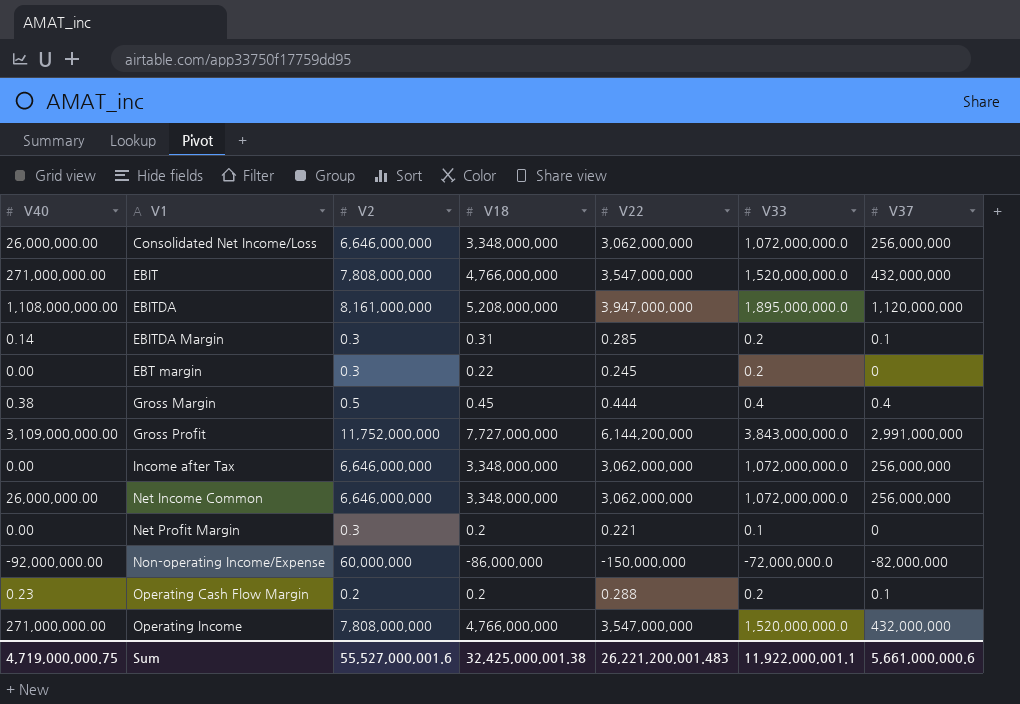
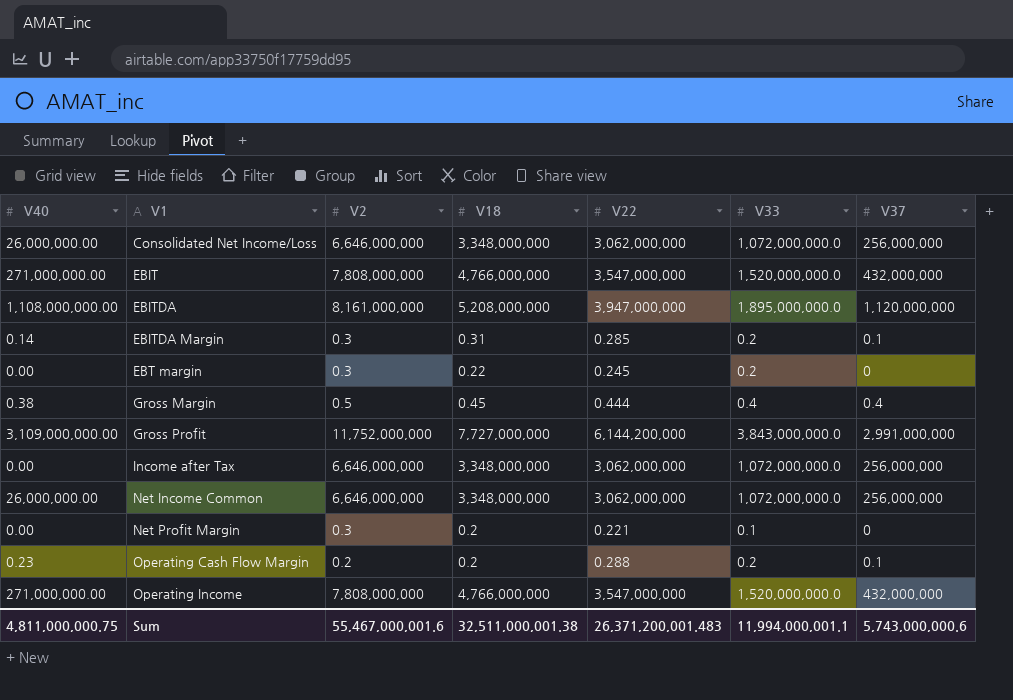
row Non-operating Income/Expense: -92,000,000.00 | 60,000,000 | -86,000,000 | -150,000,000 | -72,000,000.0 | -82,000,000 -> none
Sum | V40: 4,719,000,000.75 -> 4,811,000,000.75
Sum | V2: 55,527,000,001.6 -> 55,467,000,001.6
Sum | V18: 32,425,000,001.38 -> 32,511,000,001.38
Sum | V22: 26,221,200,001.483 -> 26,371,200,001.483
Sum | V33: 11,922,000,001.1 -> 11,994,000,001.1
Sum | V37: 5,661,000,000.6 -> 5,743,000,000.6

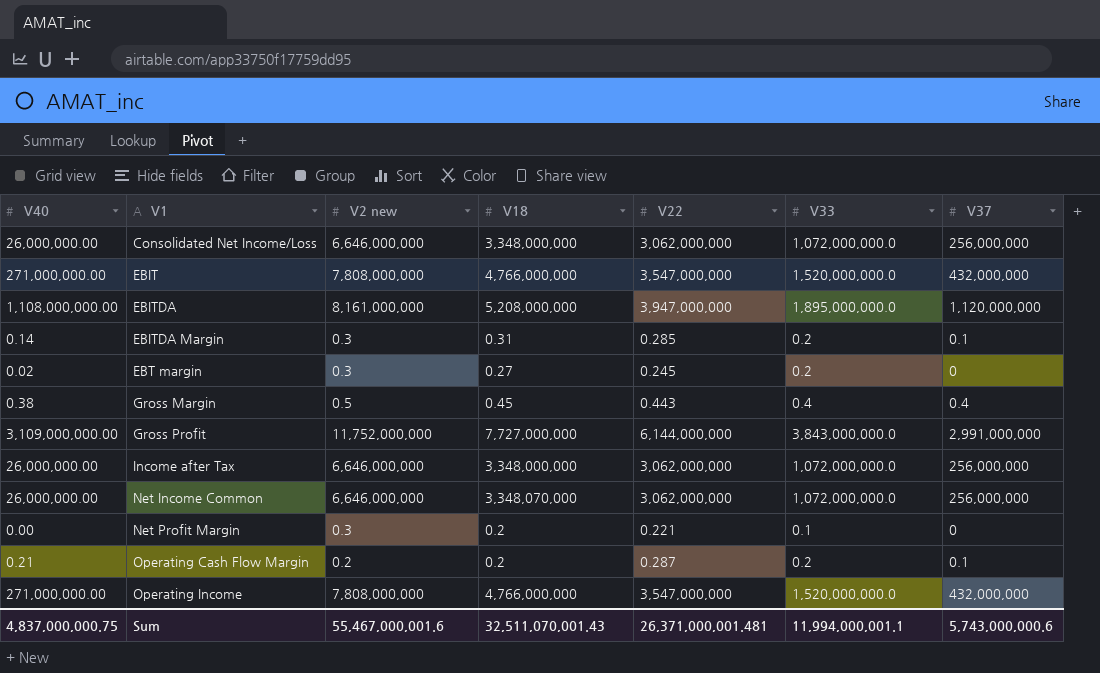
column name: V2 -> V2 new
EBT margin | V40: 0.00 -> 0.02
EBT margin | V18: 0.22 -> 0.27
Gross Margin | V22: 0.444 -> 0.443
Gross Profit | V22: 6,144,200,000 -> 6,144,000,000
Income after Tax | V40: 0.00 -> 26,000,000.00
Net Income Common | V18: 3,348,000,000 -> 3,348,070,000
Operating Cash Flow Margin | V40: 0.23 -> 0.21
Operating Cash Flow Margin | V22: 0.288 -> 0.287
Sum | V40: 4,811,000,000.75 -> 4,837,000,000.75
Sum | V18: 32,511,000,001.38 -> 32,511,070,001.43
Sum | V22: 26,371,200,001.483 -> 26,371,000,001.481

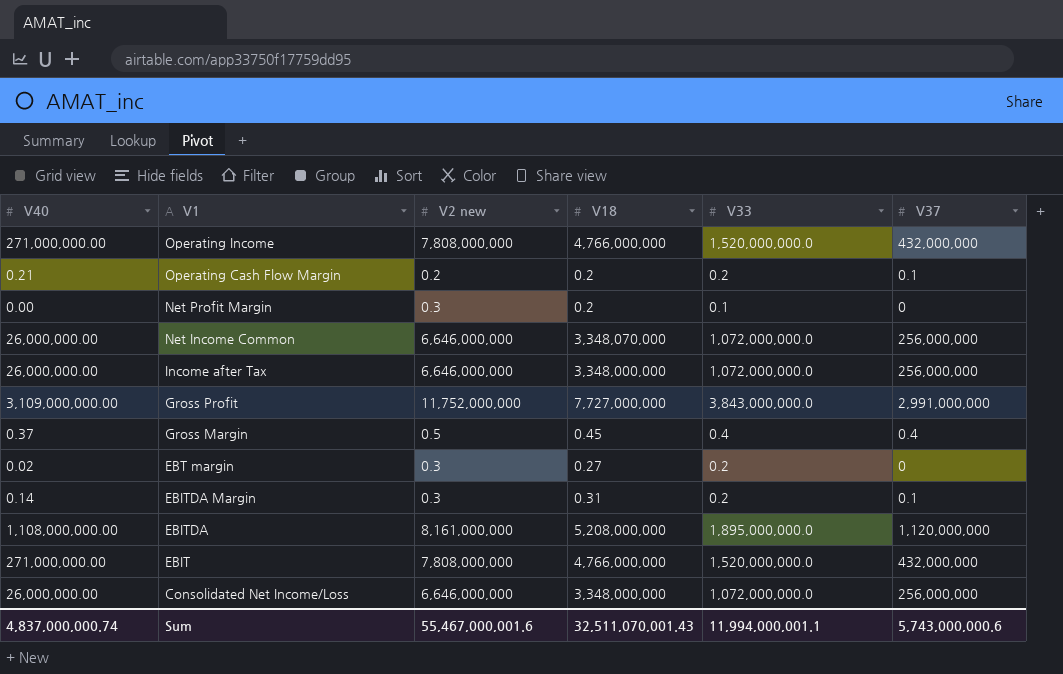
row order: V1 ascending -> V1 descending
column V22 | position: 5 -> none
Gross Margin | V40: 0.38 -> 0.37
Sum | V40: 4,837,000,000.75 -> 4,837,000,000.74

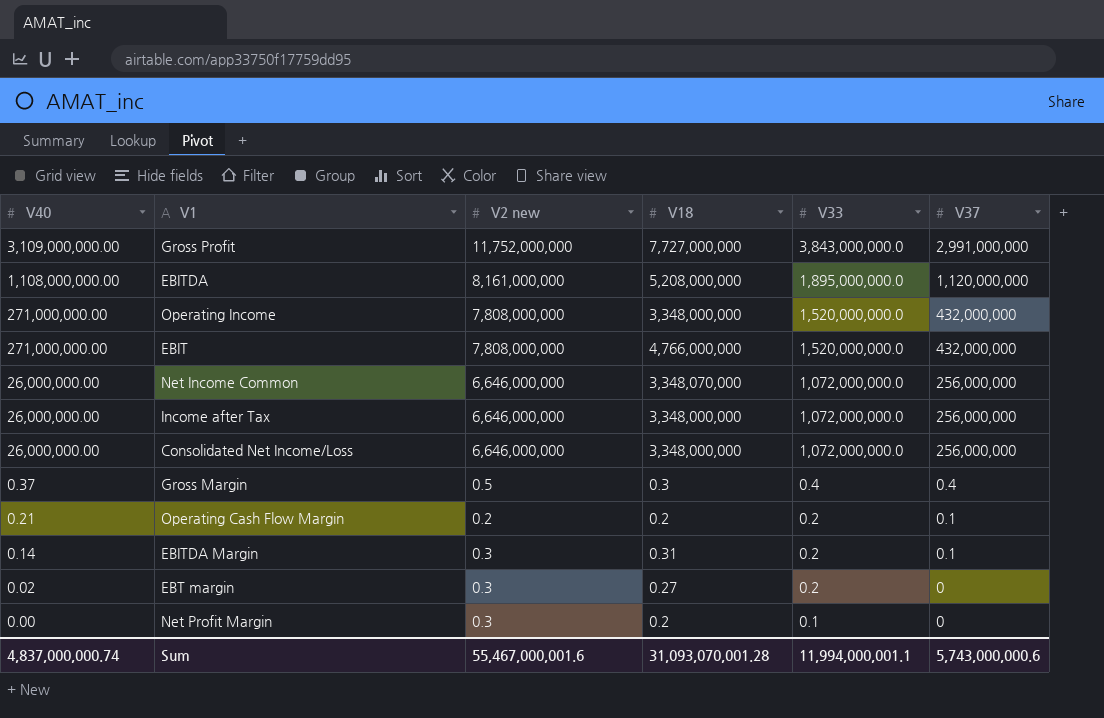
row order: V1 descending -> V40 descending
Operating Income | V18: 4,766,000,000 -> 3,348,000,000
Gross Margin | V18: 0.45 -> 0.3
Sum | V18: 32,511,070,001.43 -> 31,093,070,001.28

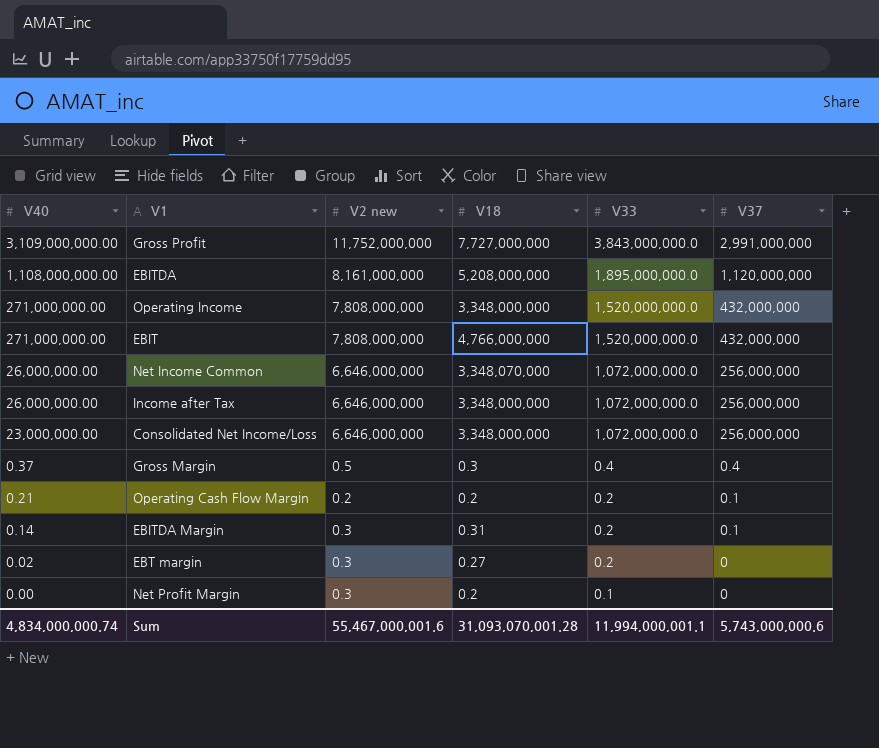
Consolidated Net Income/Loss | V40: 26,000,000.00 -> 23,000,000.00
Sum | V40: 4,837,000,000.74 -> 4,834,000,000.74

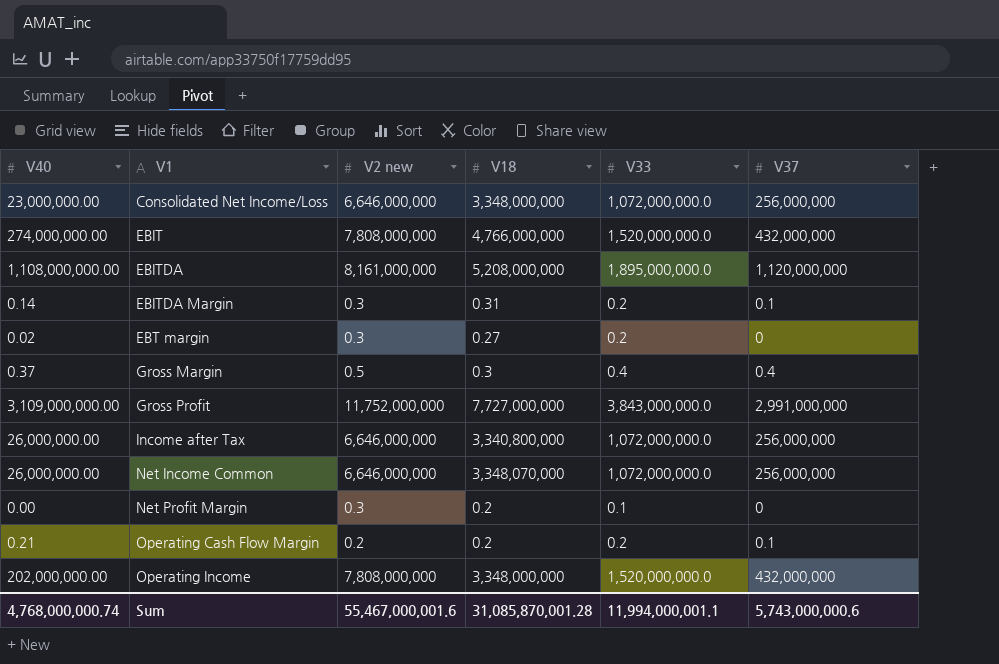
row order: V40 descending -> V1 ascending
EBIT | V40: 271,000,000.00 -> 274,000,000.00
Income after Tax | V18: 3,348,000,000 -> 3,340,800,000
Operating Income | V40: 271,000,000.00 -> 202,000,000.00
Sum | V40: 4,834,000,000.74 -> 4,768,000,000.74
Sum | V18: 31,093,070,001.28 -> 31,085,870,001.28

